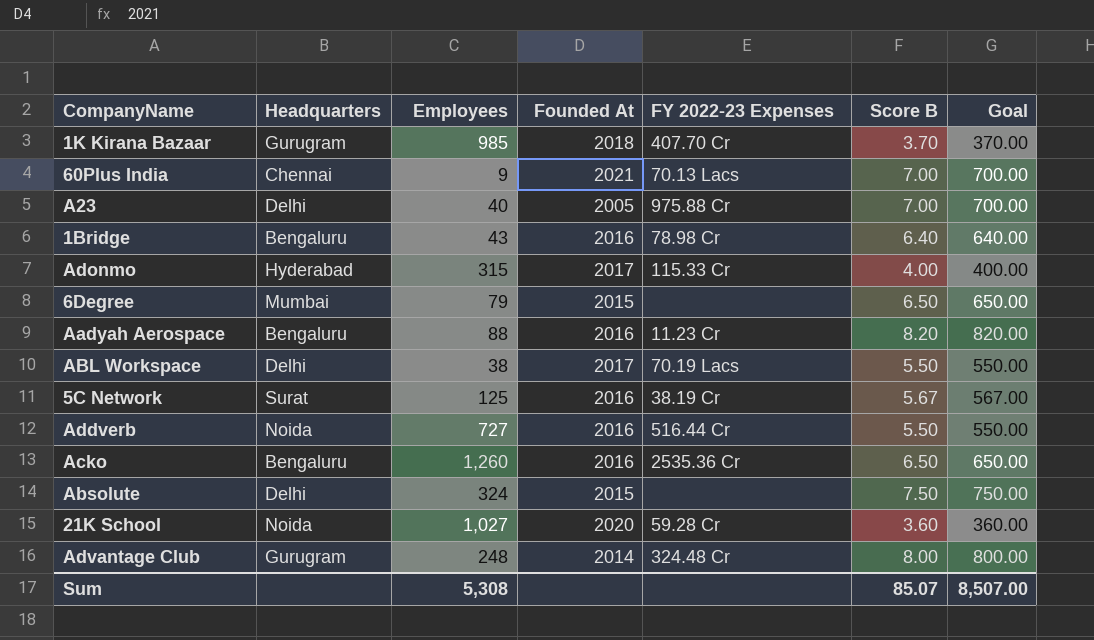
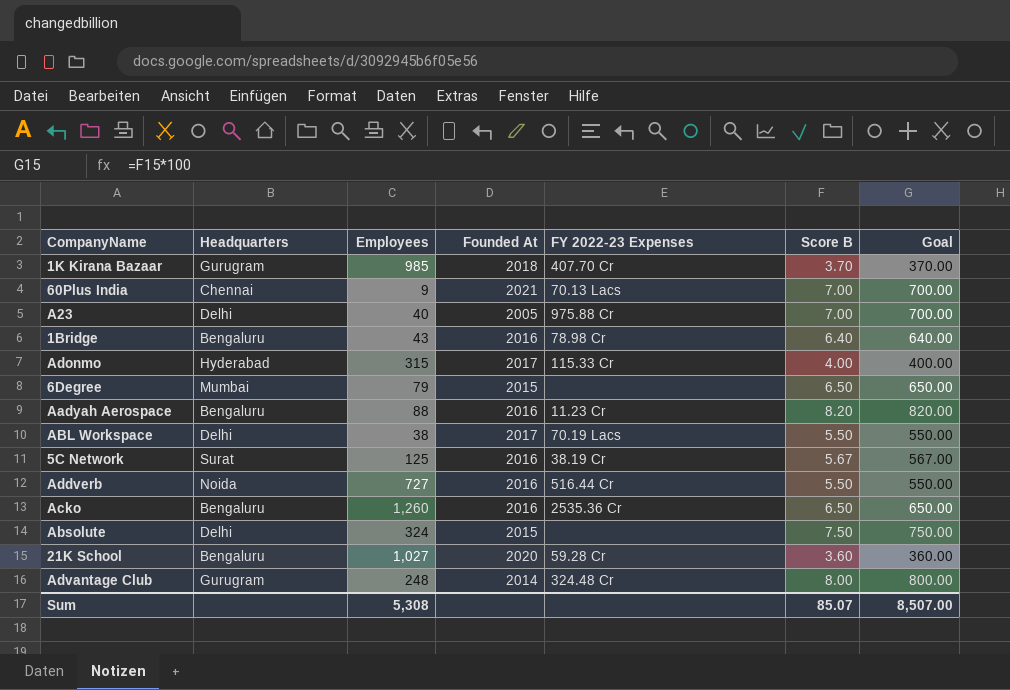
21K School | Headquarters: Noida -> Bengaluru

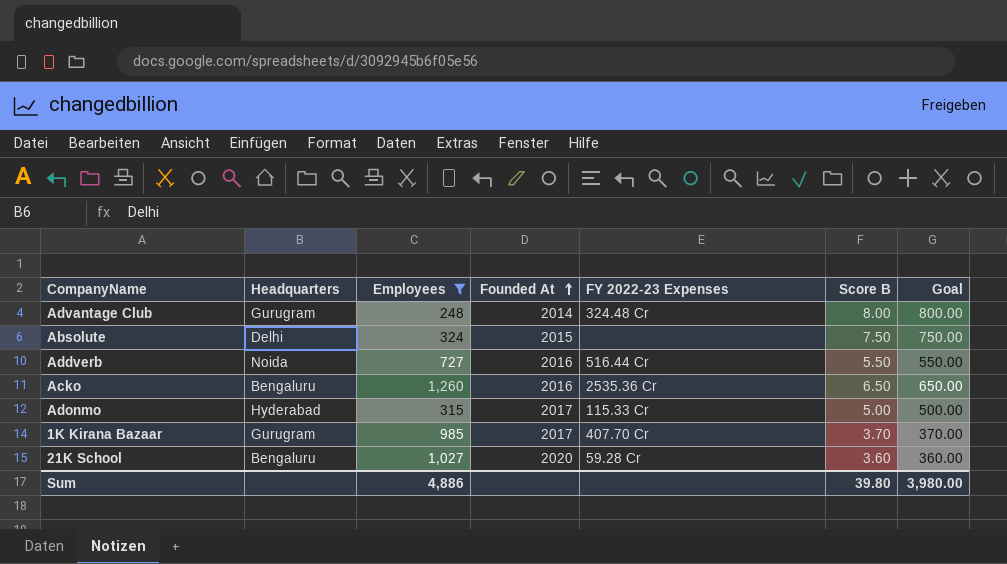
filter: none -> Employees >= 248
row order: none -> Founded At ascending
Adonmo | Score B: 4.00 -> 5.00
Adonmo | Goal: 400.00 -> 500.00
1K Kirana Bazaar | Founded At: 2018 -> 2017
Sum | Employees: 5,308 -> 4,886
Sum | Score B: 85.07 -> 39.80
Sum | Goal: 8,507.00 -> 3,980.00

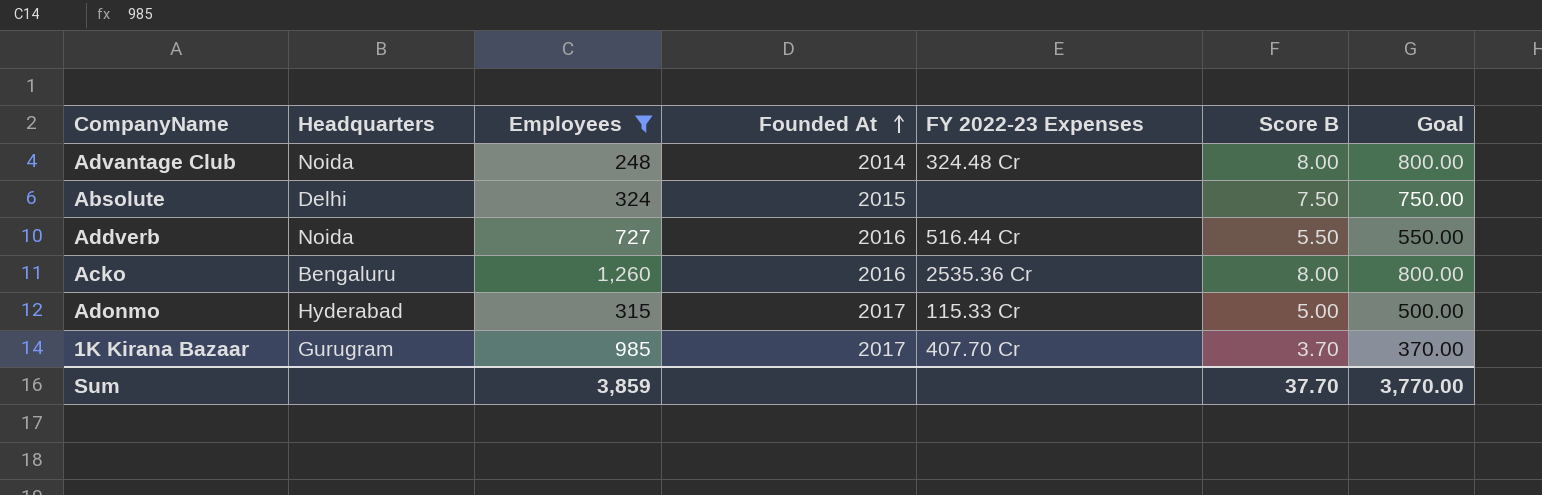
row 21K School: Bengaluru | 1,027 | 2020 | 59.28 Cr | 3.60 | 360.00 -> none
Advantage Club | Headquarters: Gurugram -> Noida
Acko | Score B: 6.50 -> 8.00
Acko | Goal: 650.00 -> 800.00
Sum | Employees: 4,886 -> 3,859
Sum | Score B: 39.80 -> 37.70
Sum | Goal: 3,980.00 -> 3,770.00

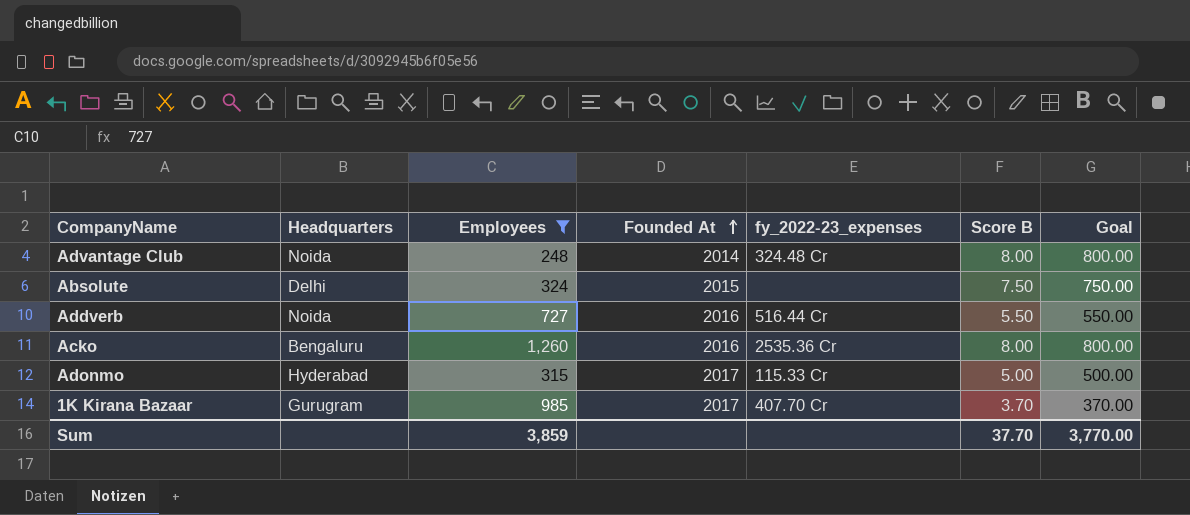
column name: FY 2022-23 Expenses -> fy_2022-23_expenses

